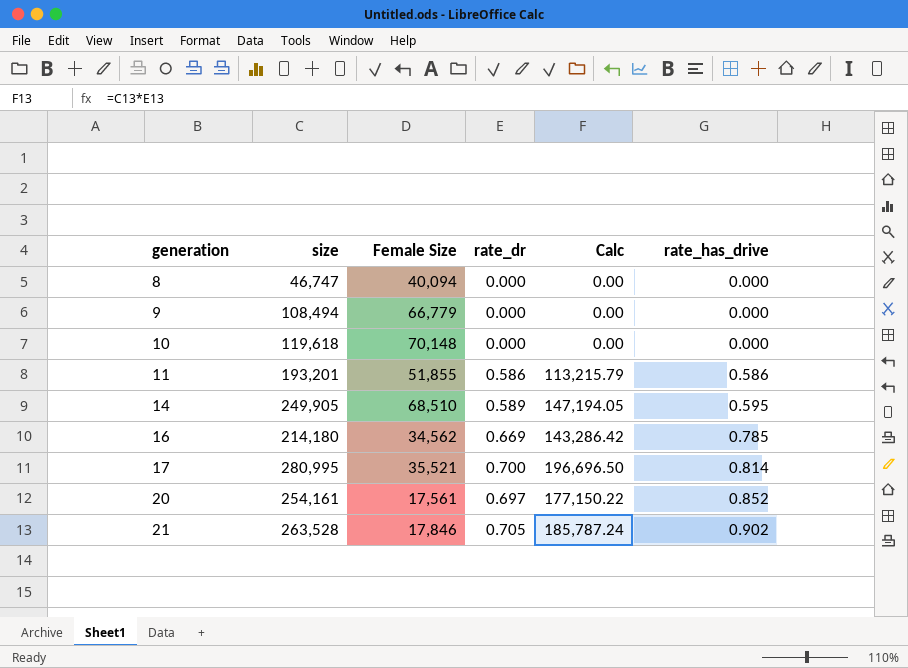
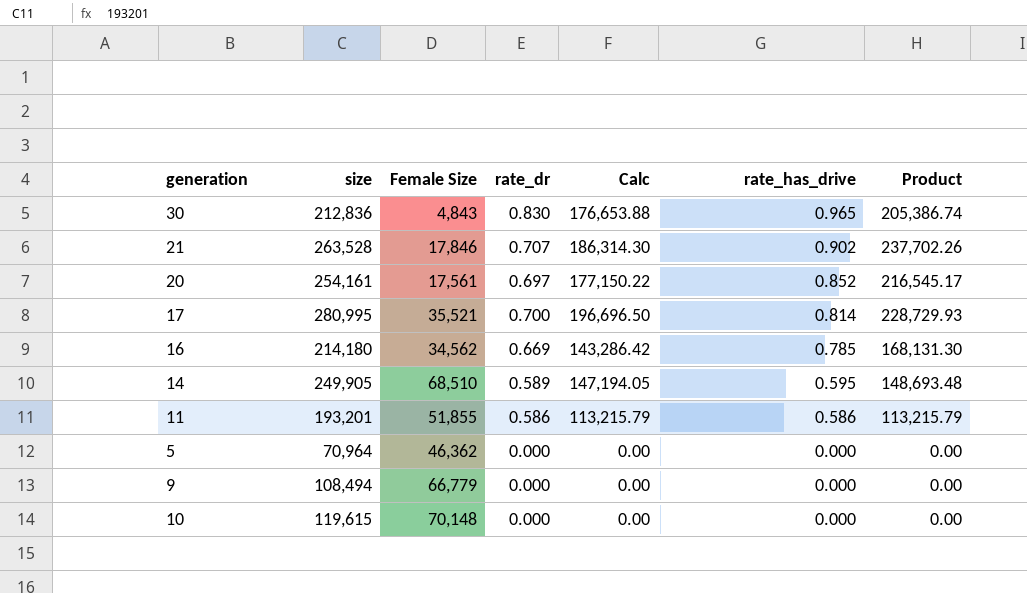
row order: generation ascending -> rate_has_drive descending
column Product | formula: none -> [size] * [rate_has_drive]
row 8: 46,747 | 40,094 | 0.000 | 0.00 | 0.000 -> none
row 30: none -> 212,836 | 4,843 | 0.830 | 176,653.88 | 0.965 | 205,386.74
21 | rate_dr: 0.705 -> 0.707
21 | Calc: 185,787.24 -> 186,314.30
row 5: none -> 70,964 | 46,362 | 0.000 | 0.00 | 0.000 | 0.00
10 | size: 119,618 -> 119,615

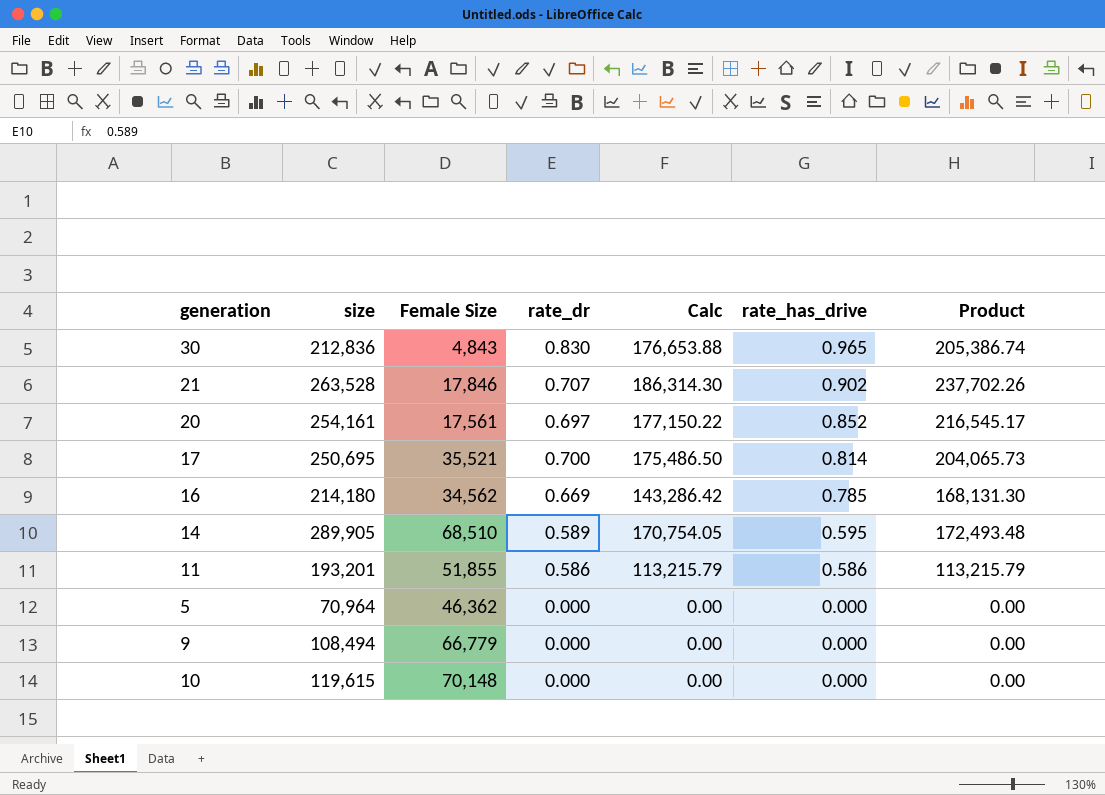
17 | size: 280,995 -> 250,695
17 | Calc: 196,696.50 -> 175,486.50
17 | Product: 228,729.93 -> 204,065.73
14 | size: 249,905 -> 289,905
14 | Calc: 147,194.05 -> 170,754.05
14 | Product: 148,693.48 -> 172,493.48

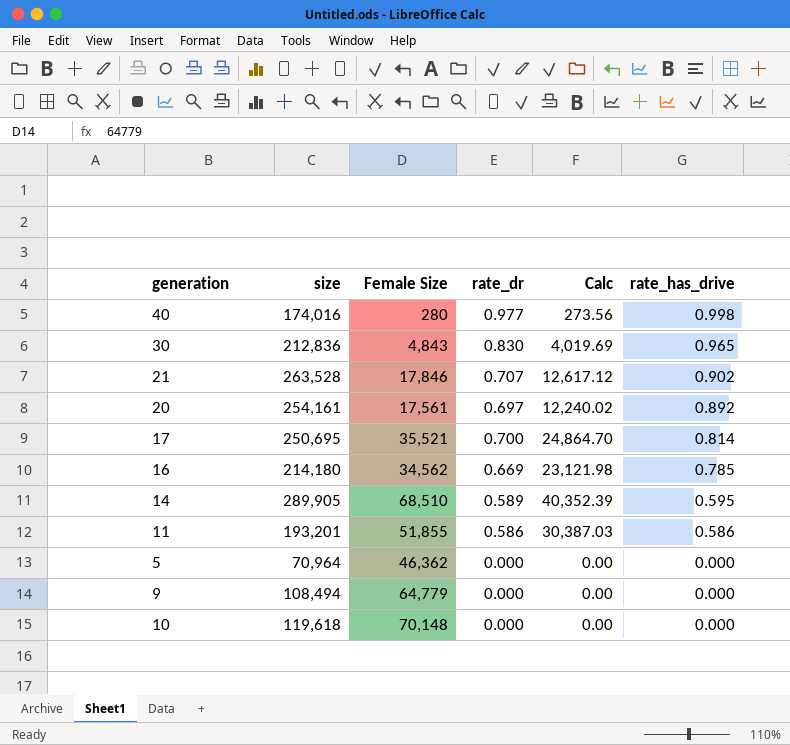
column Product | formula: [size] * [rate_has_drive] -> none
column Calc | formula: [size] * [rate_dr] -> [Female Size] * [rate_dr]
row 40: none -> 174,016 | 280 | 0.977 | 273.56 | 0.998
20 | rate_has_drive: 0.852 -> 0.892
9 | Female Size: 66,779 -> 64,779
10 | size: 119,615 -> 119,618

